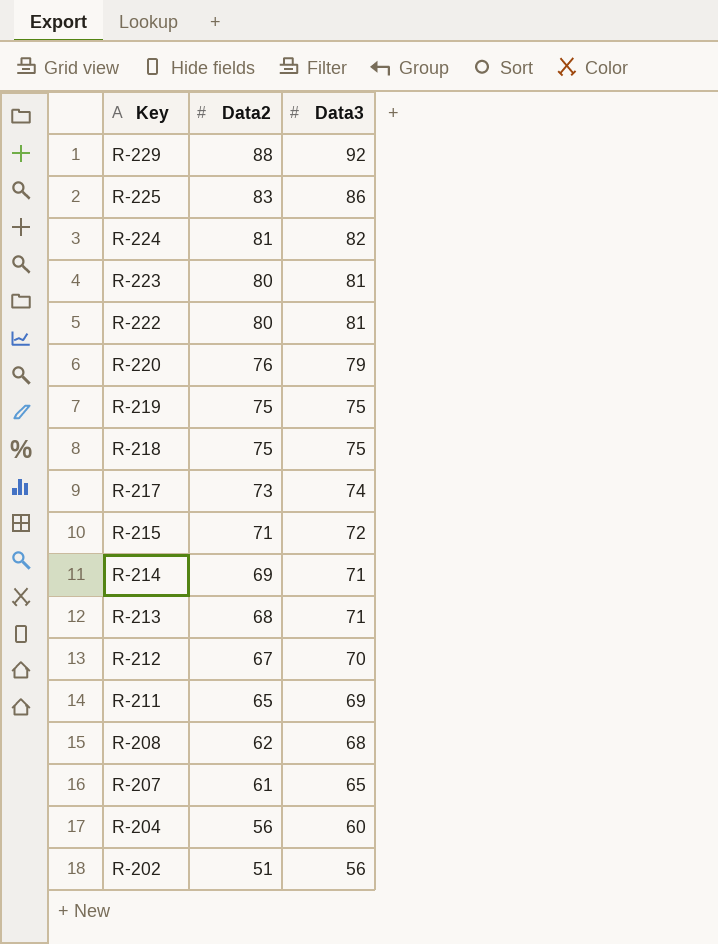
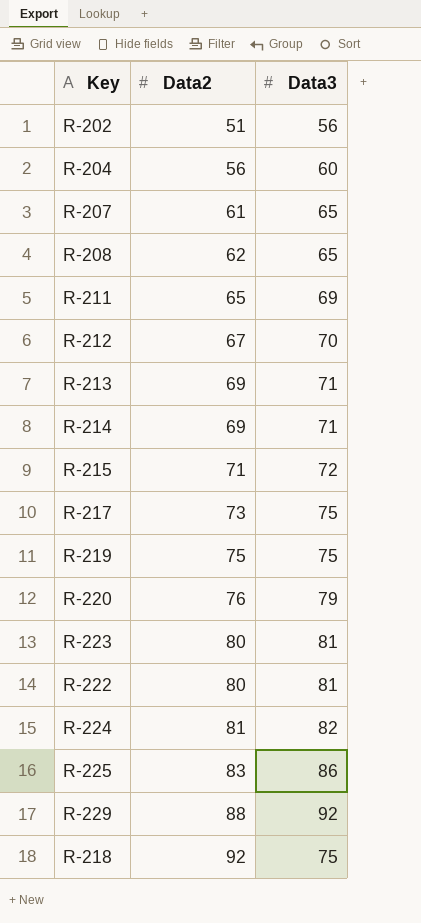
row order: Key descending -> Data2 ascending
R-208 | Data3: 68 -> 65
R-213 | Data2: 68 -> 69
R-217 | Data3: 74 -> 75
R-218 | Data2: 75 -> 92

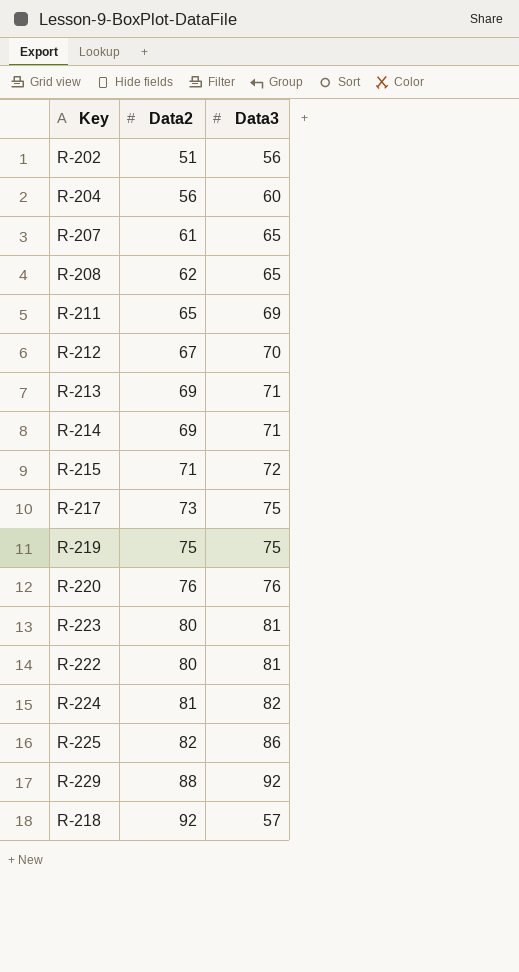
R-220 | Data3: 79 -> 76
R-225 | Data2: 83 -> 82
R-218 | Data3: 75 -> 57

